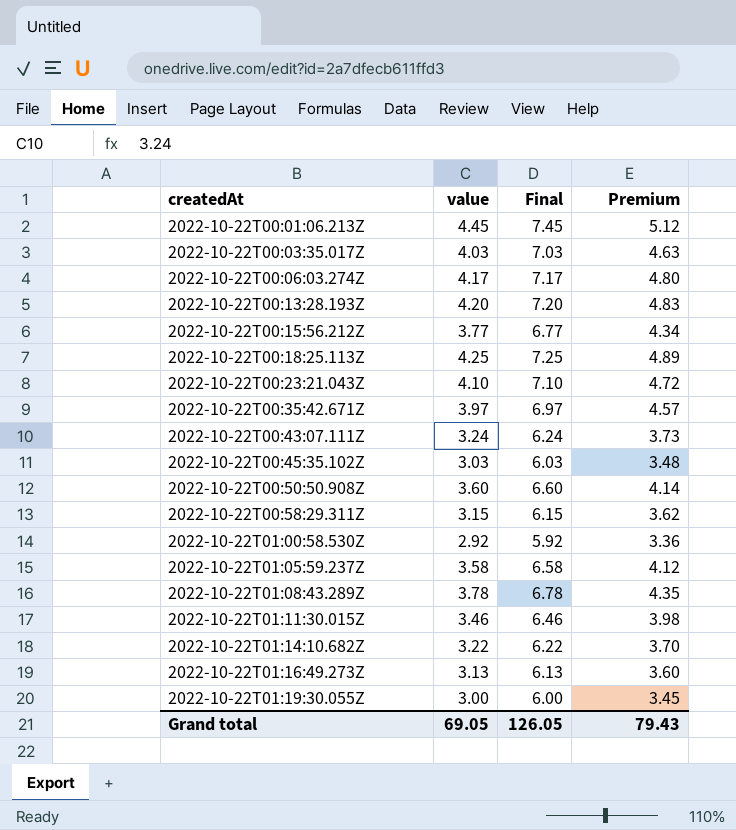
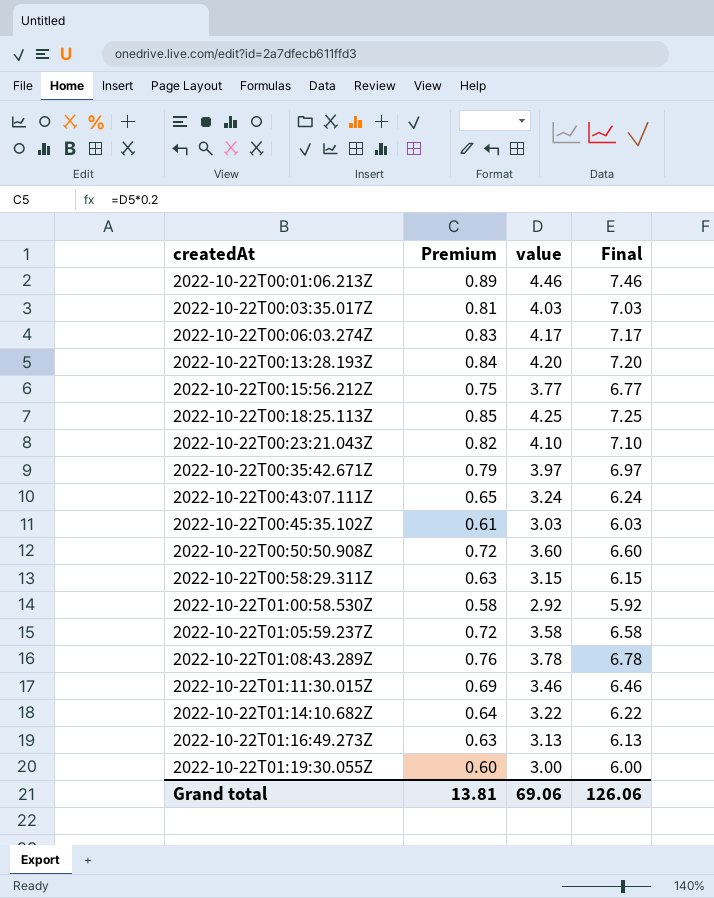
column Premium | formula: [value] * 1.15 -> [value] * 0.2
column Premium | position: 4 -> 2
2022-10-22T00:01:06.213Z | value: 4.45 -> 4.46
2022-10-22T00:01:06.213Z | Final: 7.45 -> 7.46
Grand total | Premium: 79.43 -> 13.81
Grand total | value: 69.05 -> 69.06
Grand total | Final: 126.05 -> 126.06

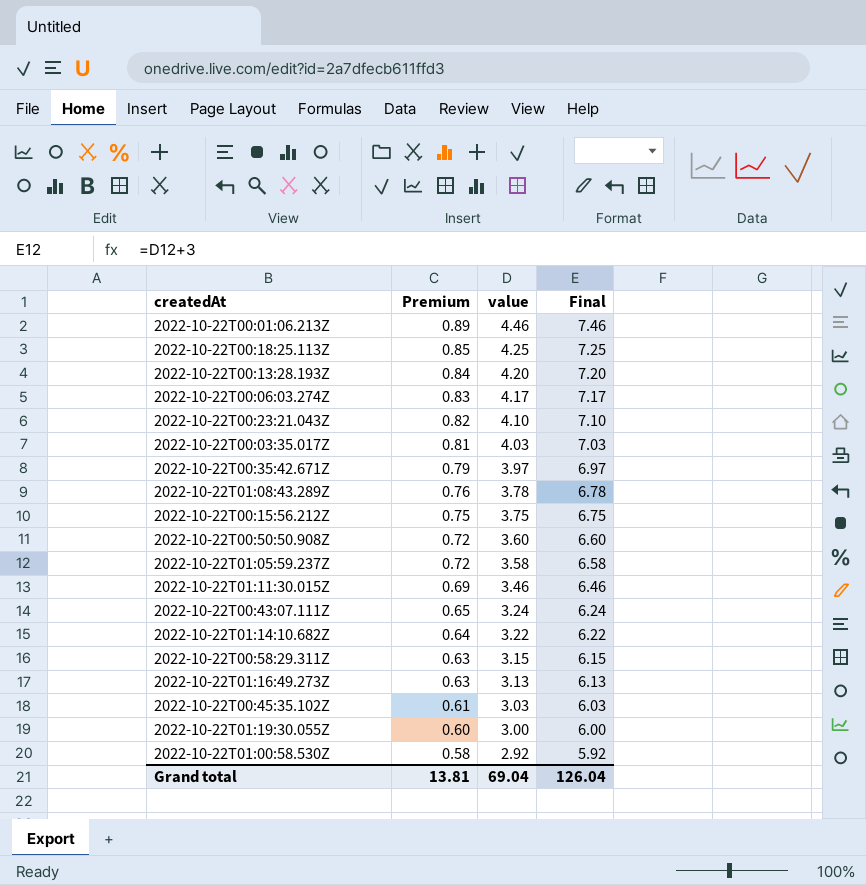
row order: createdAt ascending -> Premium descending
2022-10-22T00:15:56.212Z | value: 3.77 -> 3.75
2022-10-22T00:15:56.212Z | Final: 6.77 -> 6.75
Grand total | value: 69.06 -> 69.04
Grand total | Final: 126.06 -> 126.04

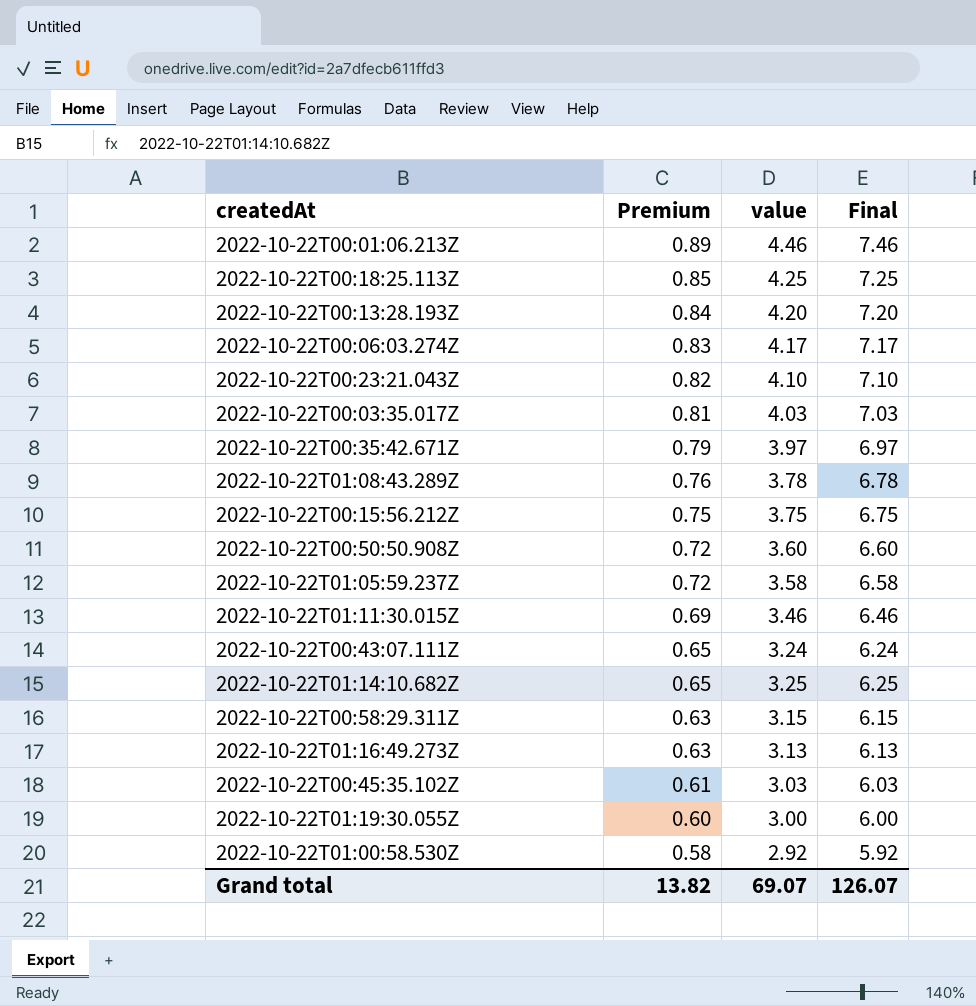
2022-10-22T01:14:10.682Z | Premium: 0.64 -> 0.65
2022-10-22T01:14:10.682Z | value: 3.22 -> 3.25
2022-10-22T01:14:10.682Z | Final: 6.22 -> 6.25
Grand total | Premium: 13.81 -> 13.82
Grand total | value: 69.04 -> 69.07
Grand total | Final: 126.04 -> 126.07

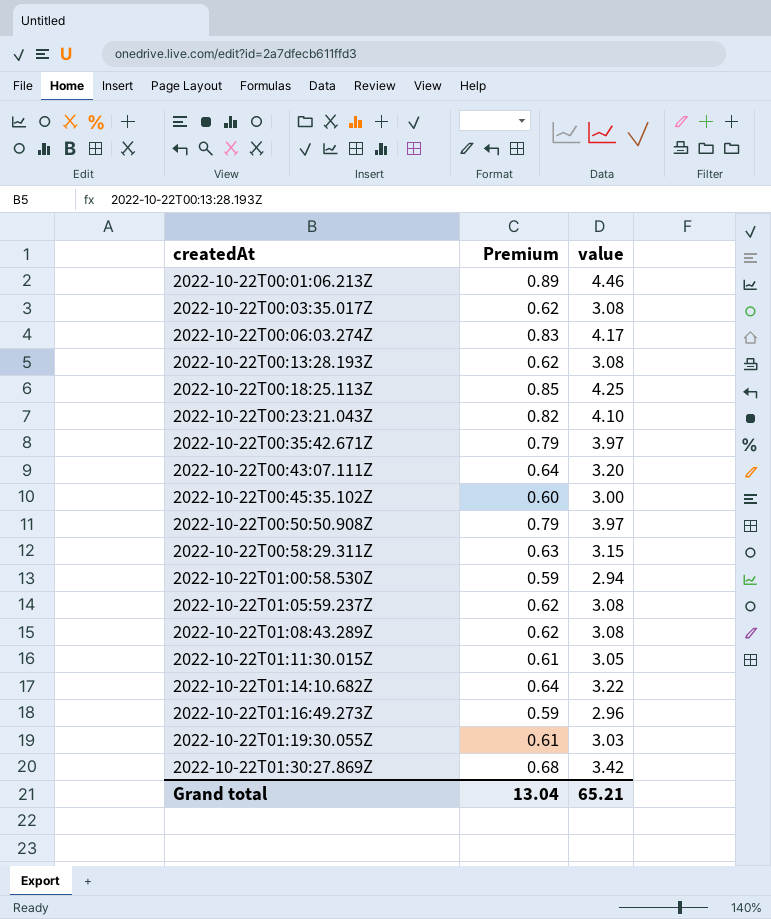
row order: Premium descending -> createdAt ascending
column Final | formula: [value] + 3 -> none
row 2022-10-22T00:15:56.212Z: 0.75 | 3.75 | 6.75 -> none
2022-10-22T00:03:35.017Z | Premium: 0.81 -> 0.62
2022-10-22T00:03:35.017Z | value: 4.03 -> 3.08
2022-10-22T00:13:28.193Z | Premium: 0.84 -> 0.62
2022-10-22T00:13:28.193Z | value: 4.20 -> 3.08
2022-10-22T00:43:07.111Z | Premium: 0.65 -> 0.64
2022-10-22T00:43:07.111Z | value: 3.24 -> 3.20
2022-10-22T00:45:35.102Z | Premium: 0.61 -> 0.60
2022-10-22T00:45:35.102Z | value: 3.03 -> 3.00
2022-10-22T00:50:50.908Z | Premium: 0.72 -> 0.79
2022-10-22T00:50:50.908Z | value: 3.60 -> 3.97
2022-10-22T01:00:58.530Z | Premium: 0.58 -> 0.59
2022-10-22T01:00:58.530Z | value: 2.92 -> 2.94
2022-10-22T01:05:59.237Z | Premium: 0.72 -> 0.62
2022-10-22T01:05:59.237Z | value: 3.58 -> 3.08
2022-10-22T01:08:43.289Z | Premium: 0.76 -> 0.62
2022-10-22T01:08:43.289Z | value: 3.78 -> 3.08
2022-10-22T01:11:30.015Z | Premium: 0.69 -> 0.61
2022-10-22T01:11:30.015Z | value: 3.46 -> 3.05
2022-10-22T01:14:10.682Z | Premium: 0.65 -> 0.64
2022-10-22T01:14:10.682Z | value: 3.25 -> 3.22
2022-10-22T01:16:49.273Z | Premium: 0.63 -> 0.59
2022-10-22T01:16:49.273Z | value: 3.13 -> 2.96
2022-10-22T01:19:30.055Z | Premium: 0.60 -> 0.61
2022-10-22T01:19:30.055Z | value: 3.00 -> 3.03
row 2022-10-22T01:30:27.869Z: none -> 0.68 | 3.42
Grand total | Premium: 13.82 -> 13.04
Grand total | value: 69.07 -> 65.21

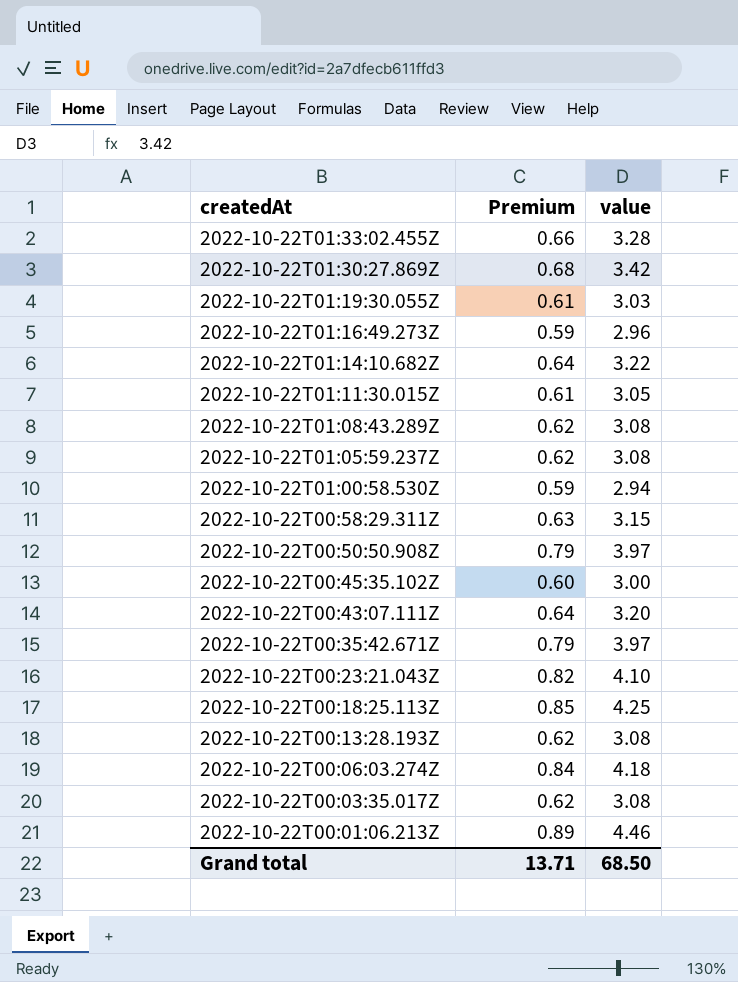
row order: createdAt ascending -> createdAt descending
row 2022-10-22T01:33:02.455Z: none -> 0.66 | 3.28
2022-10-22T00:06:03.274Z | Premium: 0.83 -> 0.84
2022-10-22T00:06:03.274Z | value: 4.17 -> 4.18
Grand total | Premium: 13.04 -> 13.71
Grand total | value: 65.21 -> 68.50

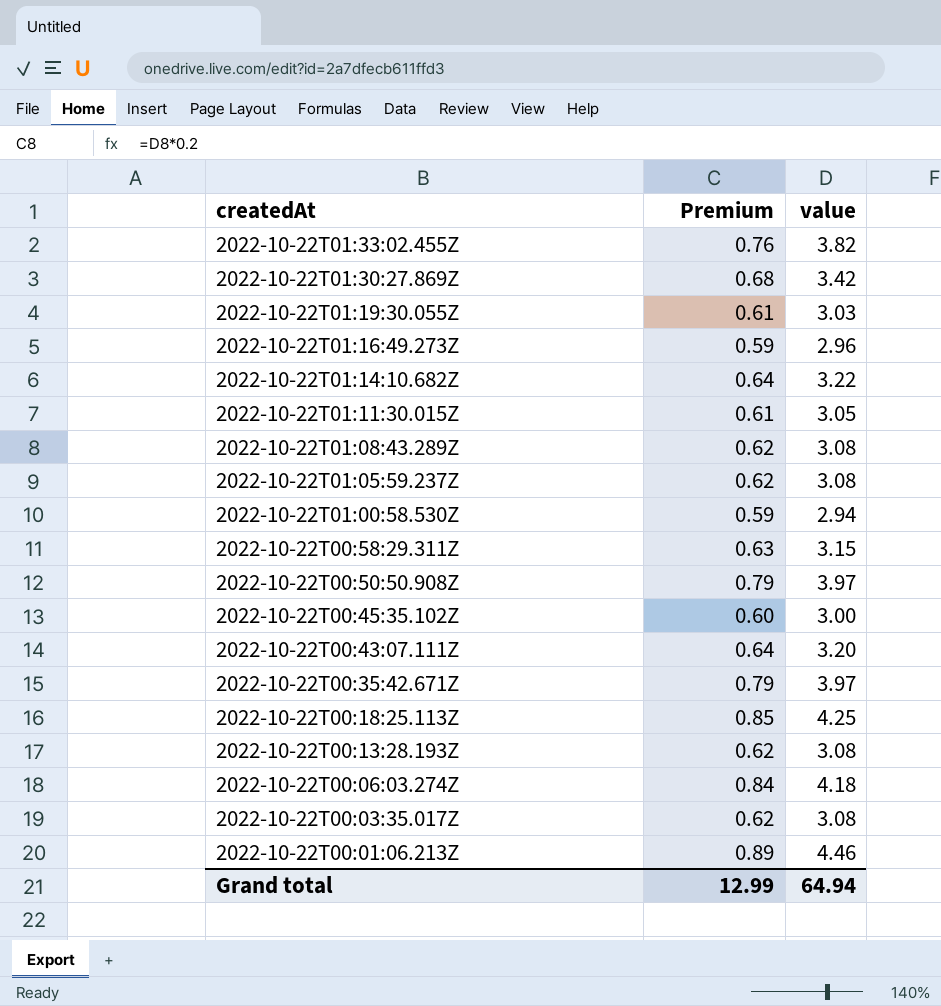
row 2022-10-22T00:23:21.043Z: 0.82 | 4.10 -> none
2022-10-22T01:33:02.455Z | Premium: 0.66 -> 0.76
2022-10-22T01:33:02.455Z | value: 3.28 -> 3.82
Grand total | Premium: 13.71 -> 12.99
Grand total | value: 68.50 -> 64.94

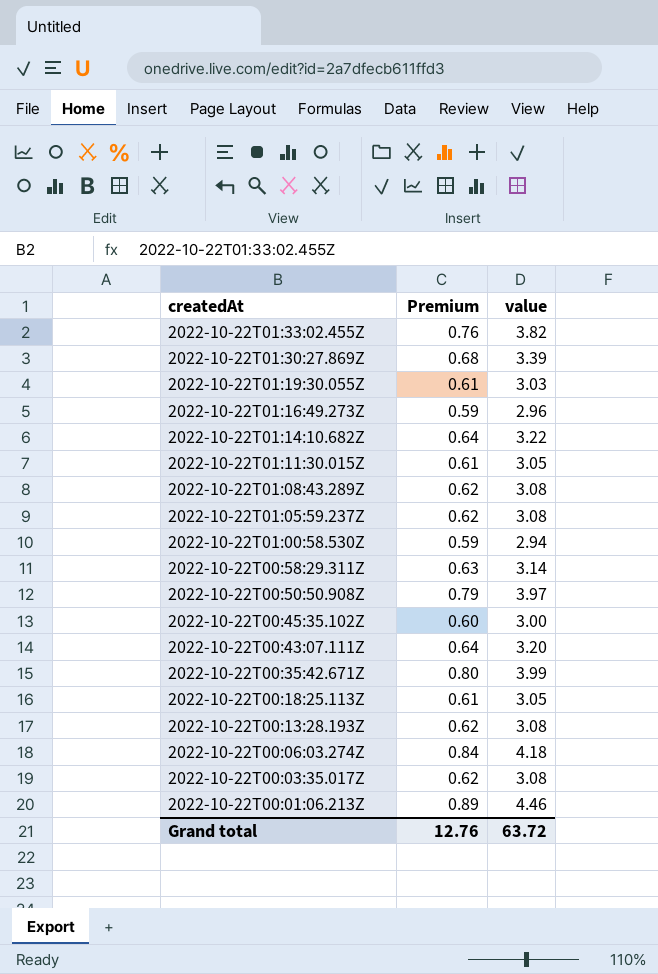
2022-10-22T01:30:27.869Z | value: 3.42 -> 3.39
2022-10-22T00:58:29.311Z | value: 3.15 -> 3.14
2022-10-22T00:35:42.671Z | Premium: 0.79 -> 0.80
2022-10-22T00:35:42.671Z | value: 3.97 -> 3.99
2022-10-22T00:18:25.113Z | Premium: 0.85 -> 0.61
2022-10-22T00:18:25.113Z | value: 4.25 -> 3.05
Grand total | Premium: 12.99 -> 12.76
Grand total | value: 64.94 -> 63.72

